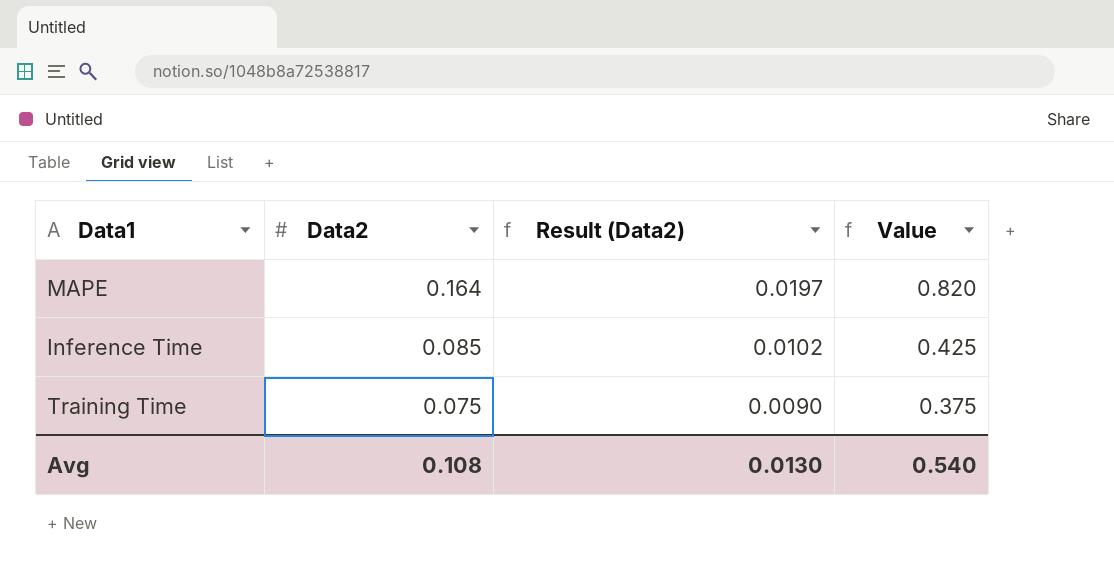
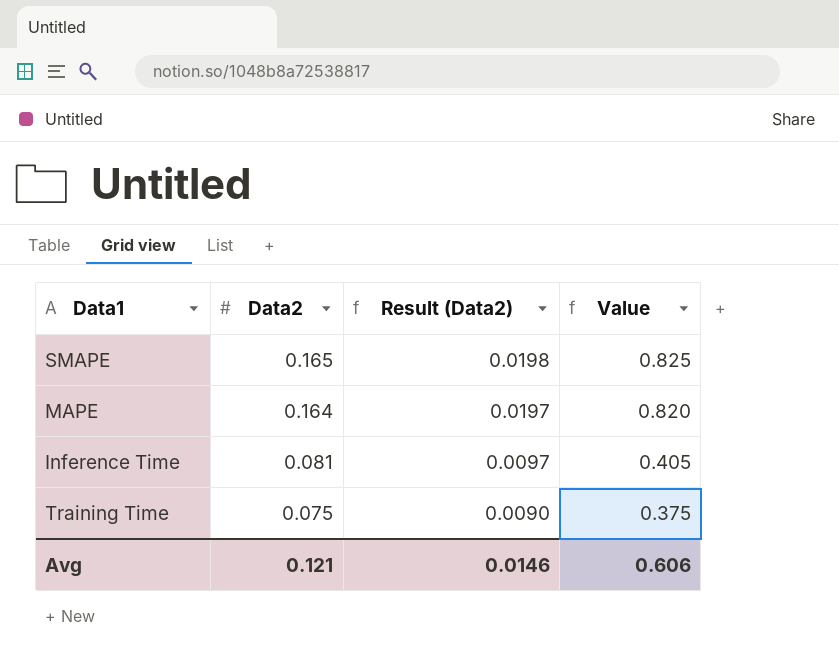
row SMAPE: none -> 0.165 | 0.0198 | 0.825
Inference Time | Data2: 0.085 -> 0.081
Inference Time | Result (Data2): 0.0102 -> 0.0097
Inference Time | Value: 0.425 -> 0.405
Avg | Data2: 0.108 -> 0.121
Avg | Result (Data2): 0.0130 -> 0.0146
Avg | Value: 0.540 -> 0.606

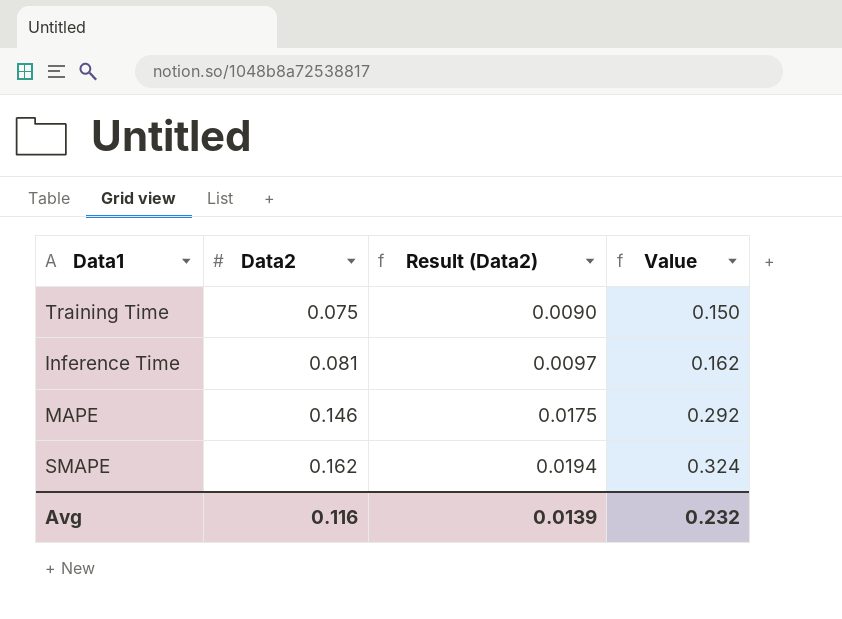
row order: Data2 descending -> Data2 ascending
column Value | formula: [Data2] * 5 -> [Data2] * 2
MAPE | Data2: 0.164 -> 0.146
MAPE | Result (Data2): 0.0197 -> 0.0175
SMAPE | Data2: 0.165 -> 0.162
SMAPE | Result (Data2): 0.0198 -> 0.0194
Avg | Data2: 0.121 -> 0.116
Avg | Result (Data2): 0.0146 -> 0.0139
Avg | Value: 0.606 -> 0.232

